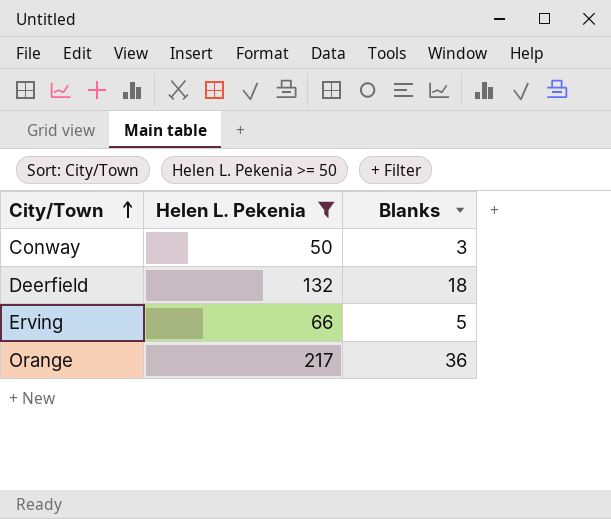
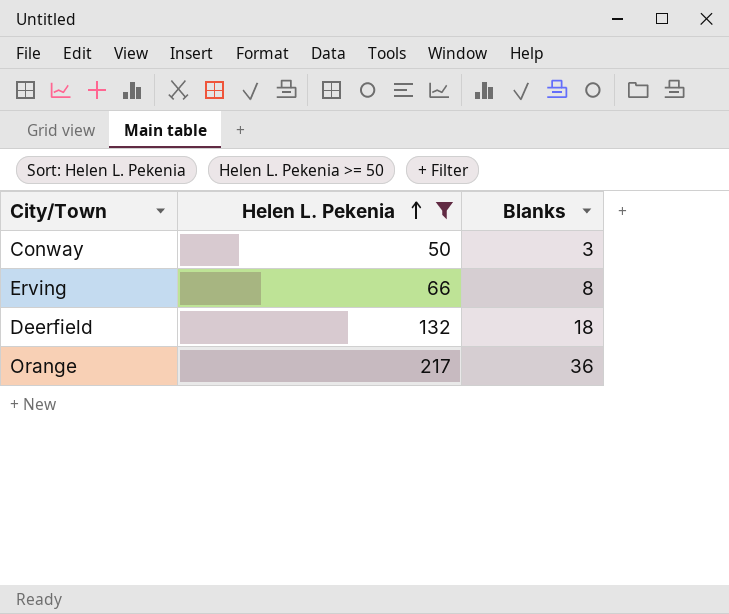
row order: City/Town ascending -> Helen L. Pekenia ascending
Erving | Blanks: 5 -> 8

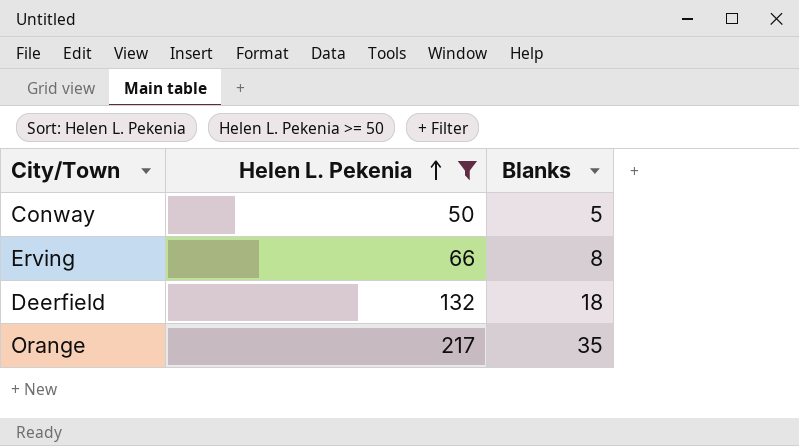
Conway | Blanks: 3 -> 5
Orange | Blanks: 36 -> 35

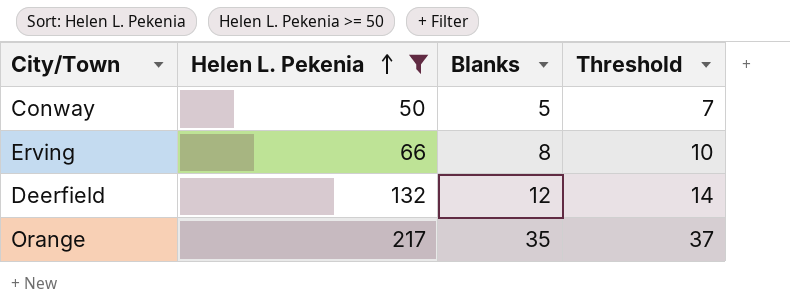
column Threshold | formula: none -> [Blanks] + 2
Deerfield | Blanks: 18 -> 12

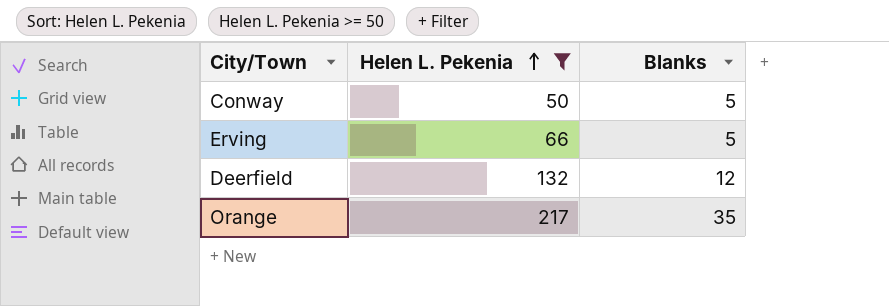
column Threshold | formula: [Blanks] + 2 -> none
Erving | Blanks: 8 -> 5

